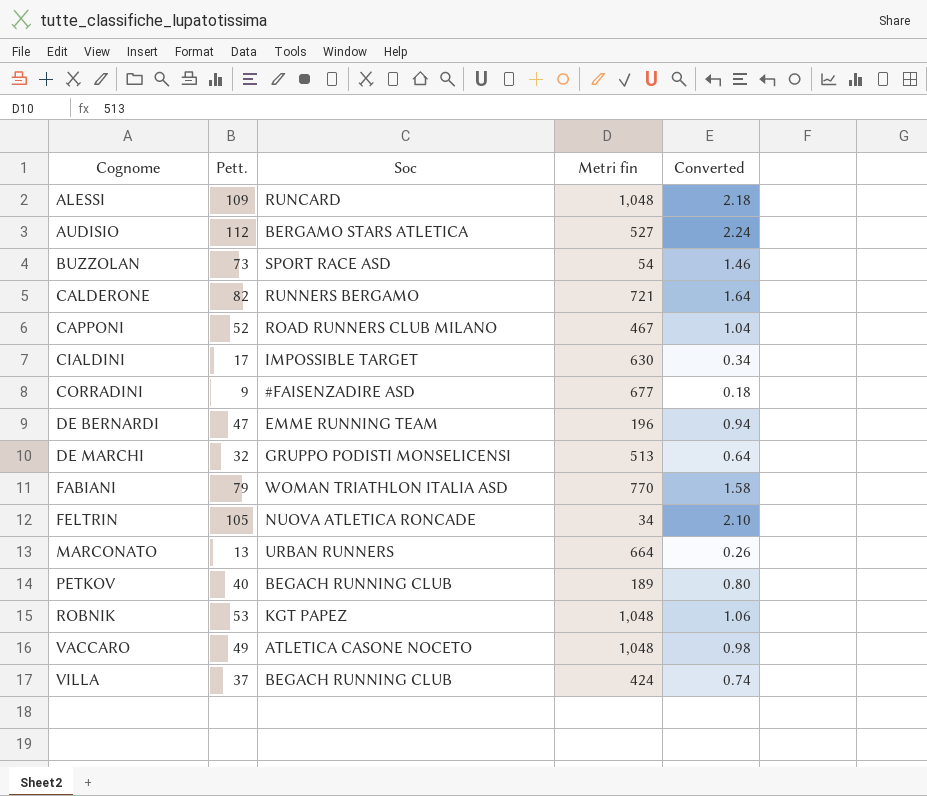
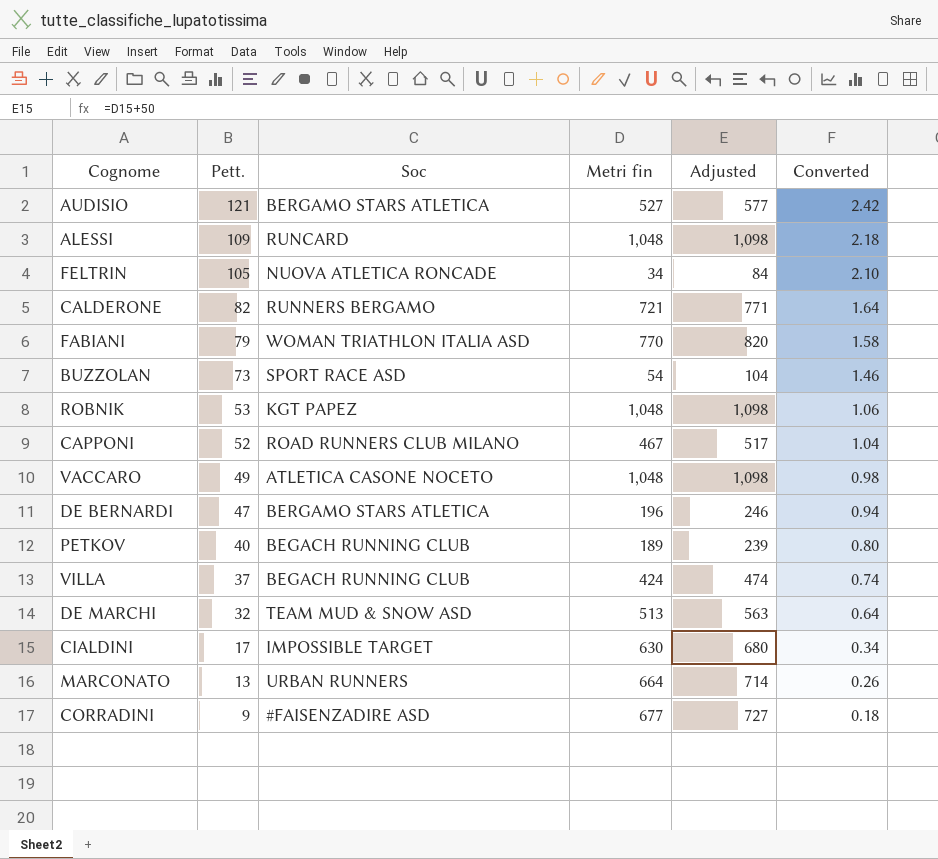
row order: Cognome ascending -> Pett. descending
column Adjusted | formula: none -> [Metri fin] + 50
AUDISIO | Pett.: 112 -> 121
AUDISIO | Converted: 2.24 -> 2.42
DE BERNARDI | Soc: EMME RUNNING TEAM -> BERGAMO STARS ATLETICA
DE MARCHI | Soc: GRUPPO PODISTI MONSELICENSI -> TEAM MUD & SNOW ASD

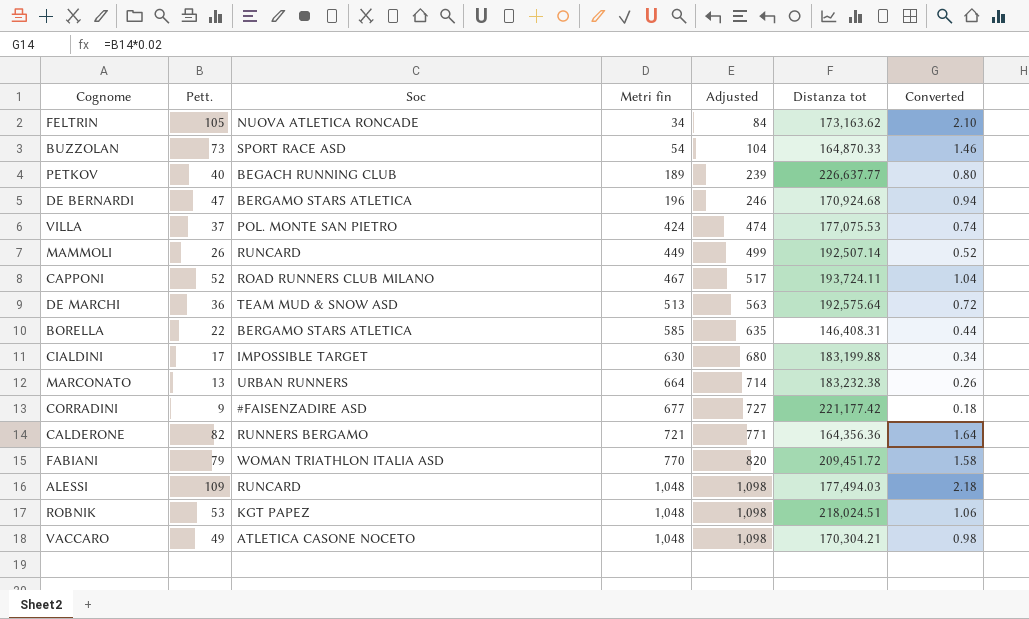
row order: Pett. descending -> Metri fin ascending
column Distanza tot | position: none -> 6
row AUDISIO: 121 | BERGAMO STARS ATLETICA | 527 | 577 | 2.42 -> none
VILLA | Soc: BEGACH RUNNING CLUB -> POL. MONTE SAN PIETRO
row MAMMOLI: none -> 26 | RUNCARD | 449 | 499 | 192,507.14 | 0.52
DE MARCHI | Pett.: 32 -> 36
DE MARCHI | Converted: 0.64 -> 0.72
row BORELLA: none -> 22 | BERGAMO STARS ATLETICA | 585 | 635 | 146,408.31 | 0.44

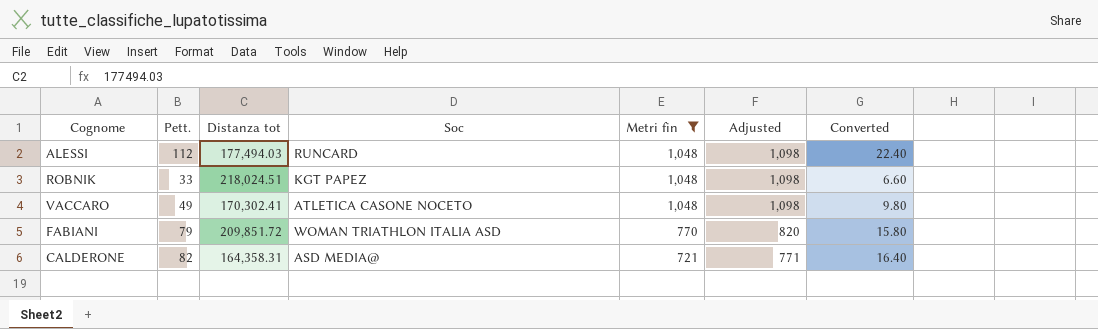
filter: none -> Metri fin >= 721
row order: Metri fin ascending -> Metri fin descending
column Distanza tot | position: 6 -> 3
column Converted | formula: [Pett.] * 0.02 -> [Pett.] * 0.2
ALESSI | Pett.: 109 -> 112
ROBNIK | Pett.: 53 -> 33
VACCARO | Distanza tot: 170,304.21 -> 170,302.41
FABIANI | Distanza tot: 209,451.72 -> 209,851.72
CALDERONE | Distanza tot: 164,356.36 -> 164,358.31
CALDERONE | Soc: RUNNERS BERGAMO -> ASD MEDIA@

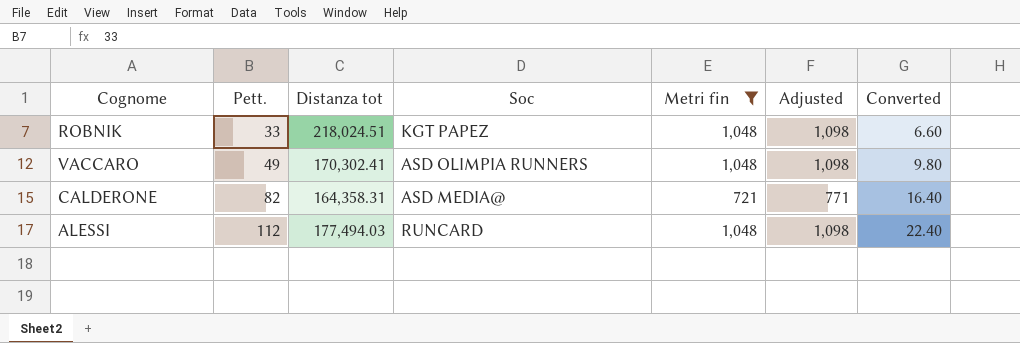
row order: Metri fin descending -> Pett. ascending
row FABIANI: 79 | 209,851.72 | WOMAN TRIATHLON ITALIA ASD | 770 | 820 | 15.80 -> none
VACCARO | Soc: ATLETICA CASONE NOCETO -> ASD OLIMPIA RUNNERS

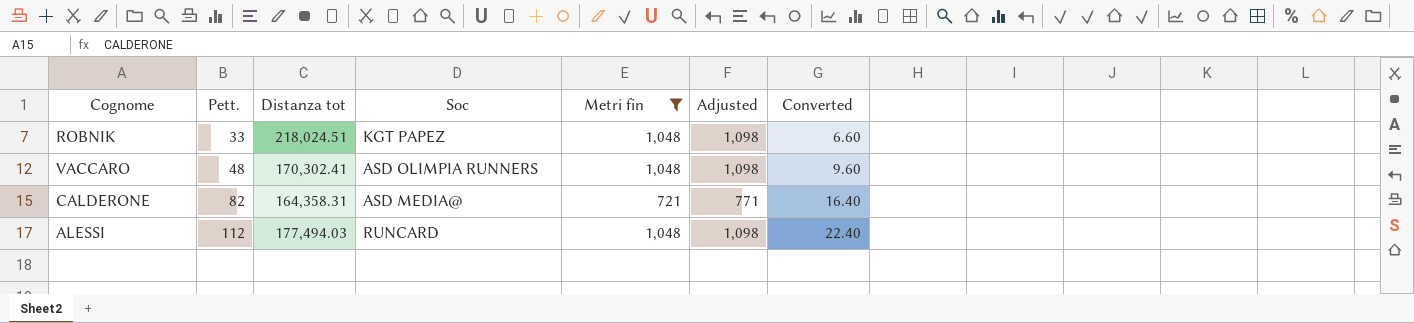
VACCARO | Pett.: 49 -> 48
VACCARO | Converted: 9.80 -> 9.60

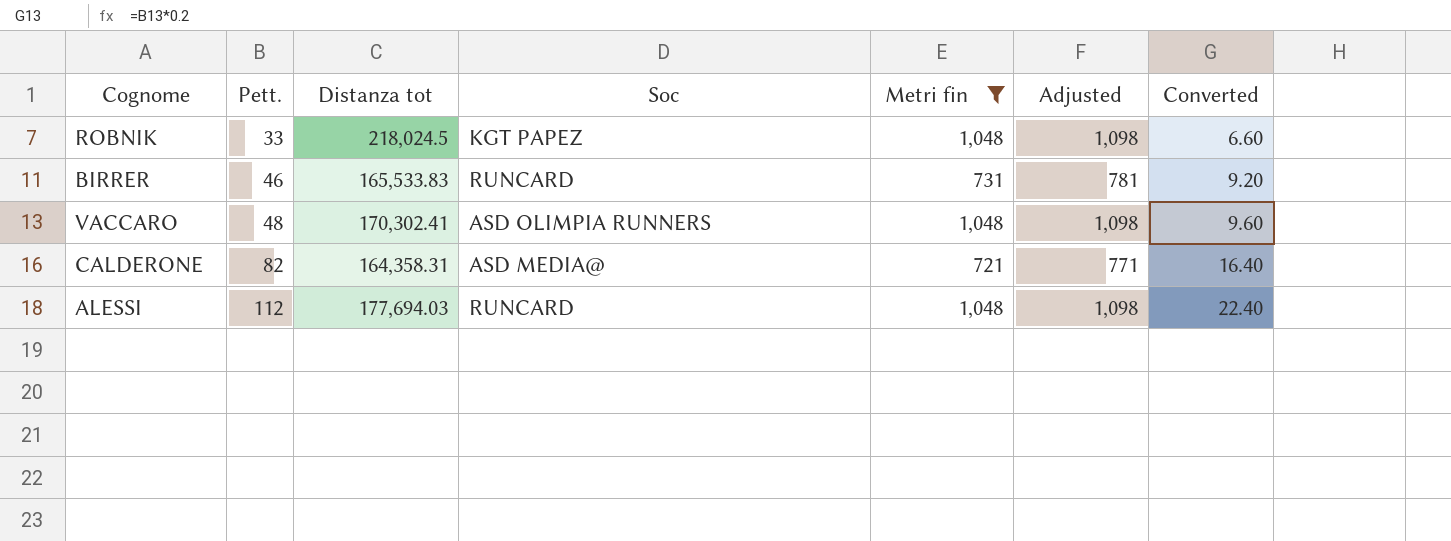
ROBNIK | Distanza tot: 218,024.51 -> 218,024.5
row BIRRER: none -> 46 | 165,533.83 | RUNCARD | 731 | 781 | 9.20
ALESSI | Distanza tot: 177,494.03 -> 177,694.03

